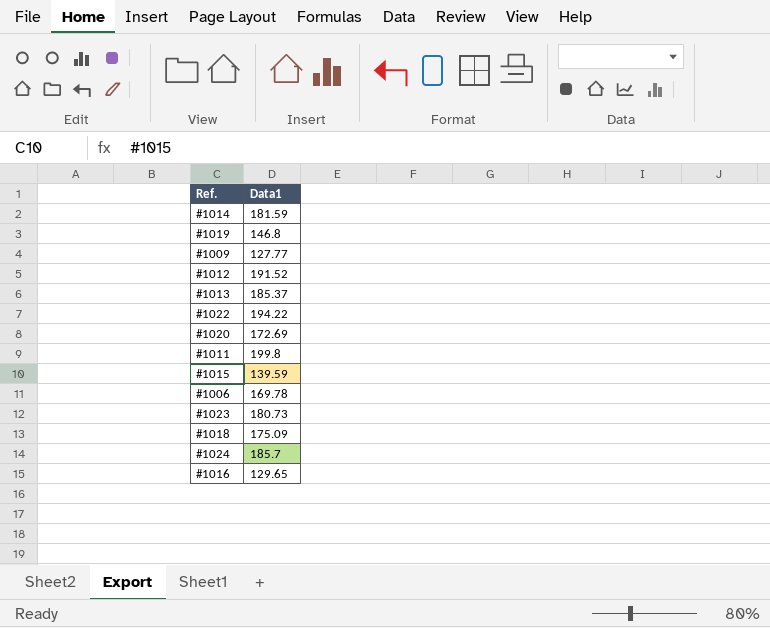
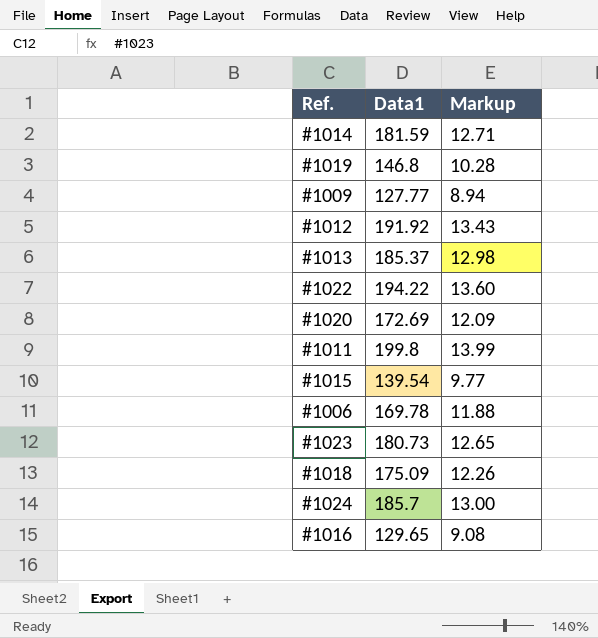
column Markup | formula: none -> [Data1] * 0.07
#1012 | Data1: 191.52 -> 191.92
#1015 | Data1: 139.59 -> 139.54

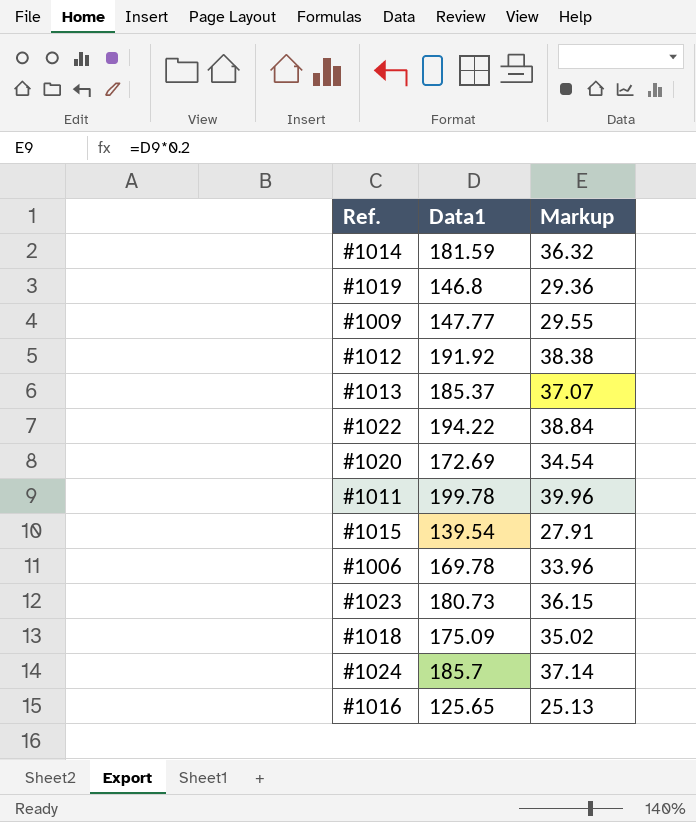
column Markup | formula: [Data1] * 0.07 -> [Data1] * 0.2
#1009 | Data1: 127.77 -> 147.77
#1011 | Data1: 199.8 -> 199.78
#1016 | Data1: 129.65 -> 125.65

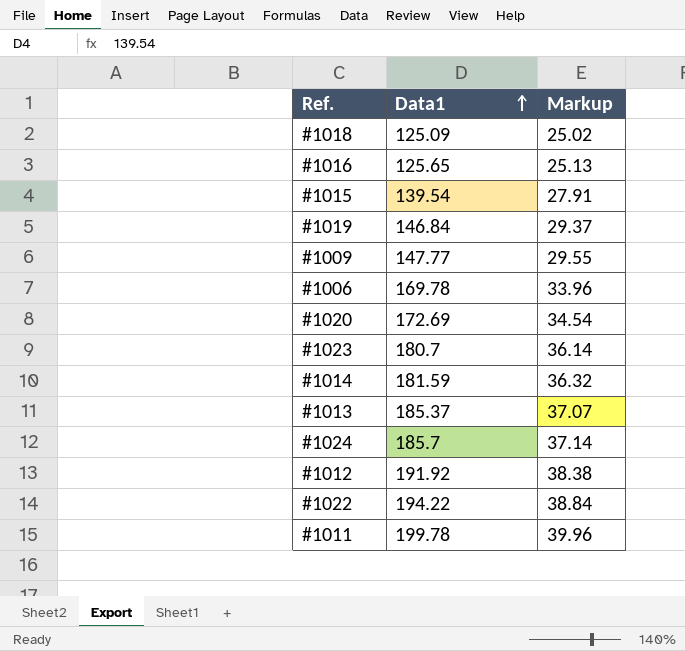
row order: none -> Data1 ascending
#1018 | Data1: 175.09 -> 125.09
#1018 | Markup: 35.02 -> 25.02
#1019 | Data1: 146.8 -> 146.84
#1019 | Markup: 29.36 -> 29.37
#1023 | Data1: 180.73 -> 180.7
#1023 | Markup: 36.15 -> 36.14

